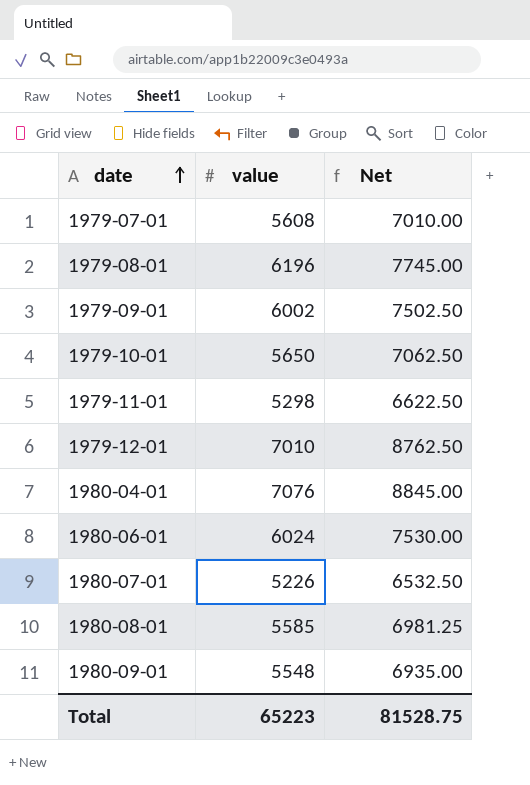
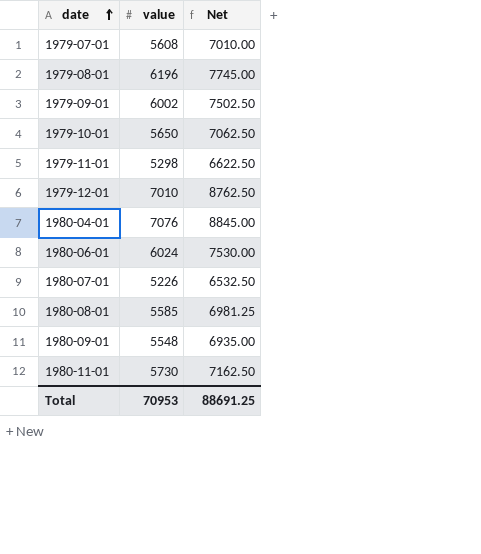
row 1980-11-01: none -> 5730 | 7162.50
Total | value: 65223 -> 70953
Total | Net: 81528.75 -> 88691.25

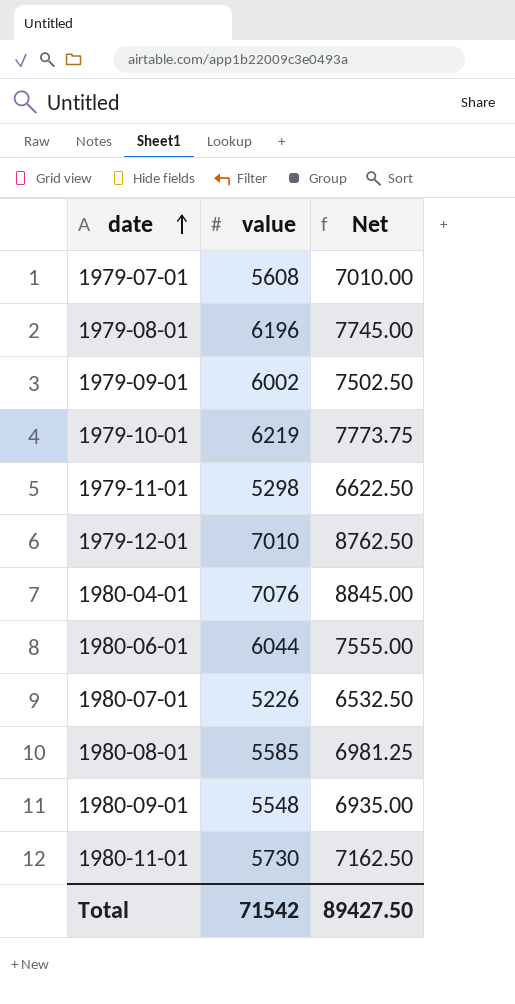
1979-10-01 | value: 5650 -> 6219
1979-10-01 | Net: 7062.50 -> 7773.75
1980-06-01 | value: 6024 -> 6044
1980-06-01 | Net: 7530.00 -> 7555.00
Total | value: 70953 -> 71542
Total | Net: 88691.25 -> 89427.50

